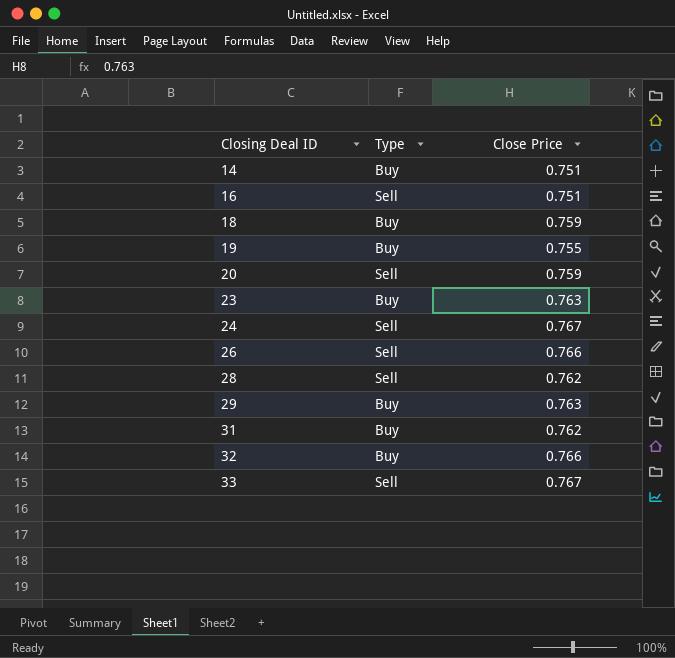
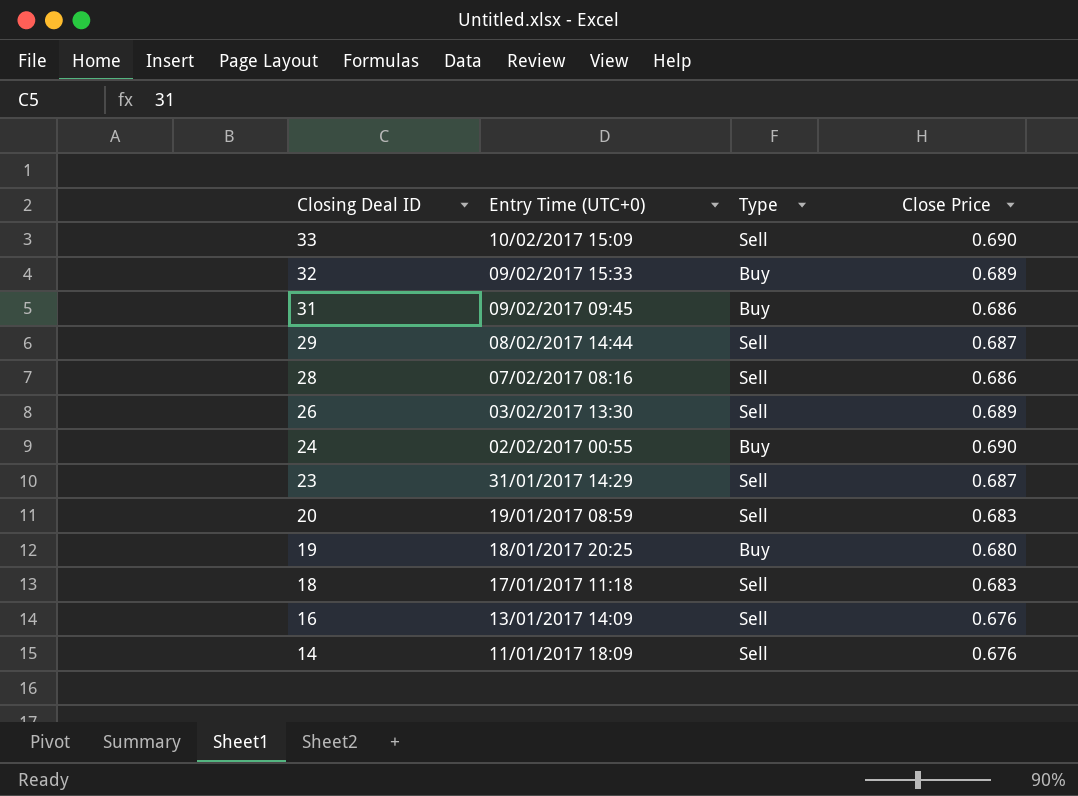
row order: Closing Deal ID ascending -> Closing Deal ID descending
column Entry Time (UTC+0) | position: none -> 2
33 | Close Price: 0.767 -> 0.690
32 | Close Price: 0.766 -> 0.689
31 | Close Price: 0.762 -> 0.686
29 | Type: Buy -> Sell
29 | Close Price: 0.763 -> 0.687
28 | Close Price: 0.762 -> 0.686
26 | Close Price: 0.766 -> 0.689
24 | Type: Sell -> Buy
24 | Close Price: 0.767 -> 0.690
23 | Type: Buy -> Sell
23 | Close Price: 0.763 -> 0.687
20 | Close Price: 0.759 -> 0.683
19 | Close Price: 0.755 -> 0.680
18 | Type: Buy -> Sell
18 | Close Price: 0.759 -> 0.683
16 | Close Price: 0.751 -> 0.676
14 | Type: Buy -> Sell
14 | Close Price: 0.751 -> 0.676

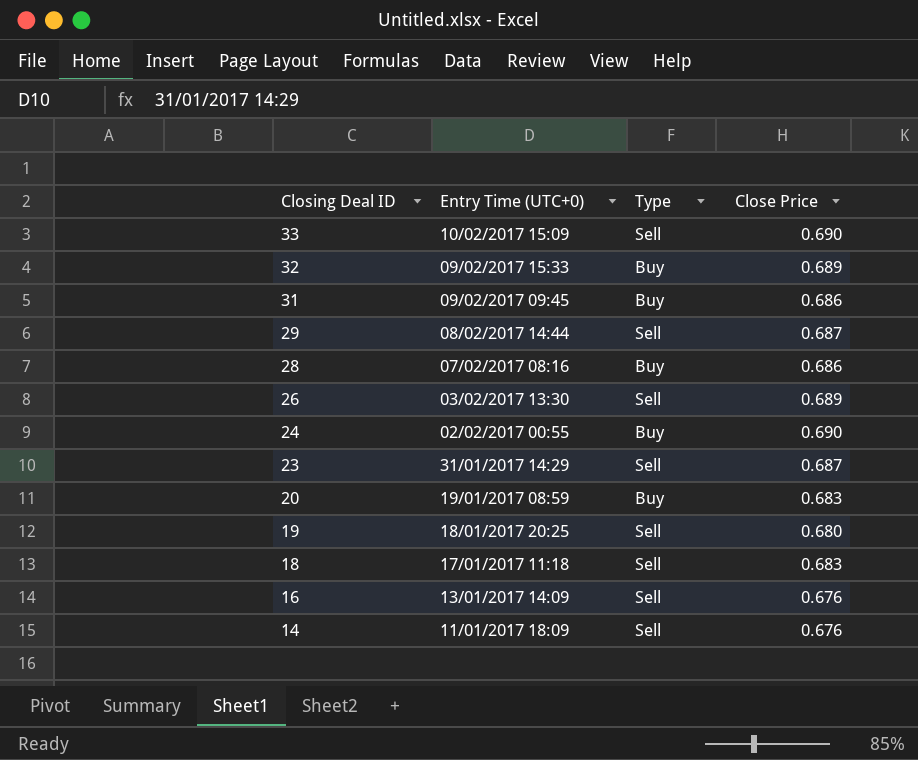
28 | Type: Sell -> Buy
20 | Type: Sell -> Buy
19 | Type: Buy -> Sell

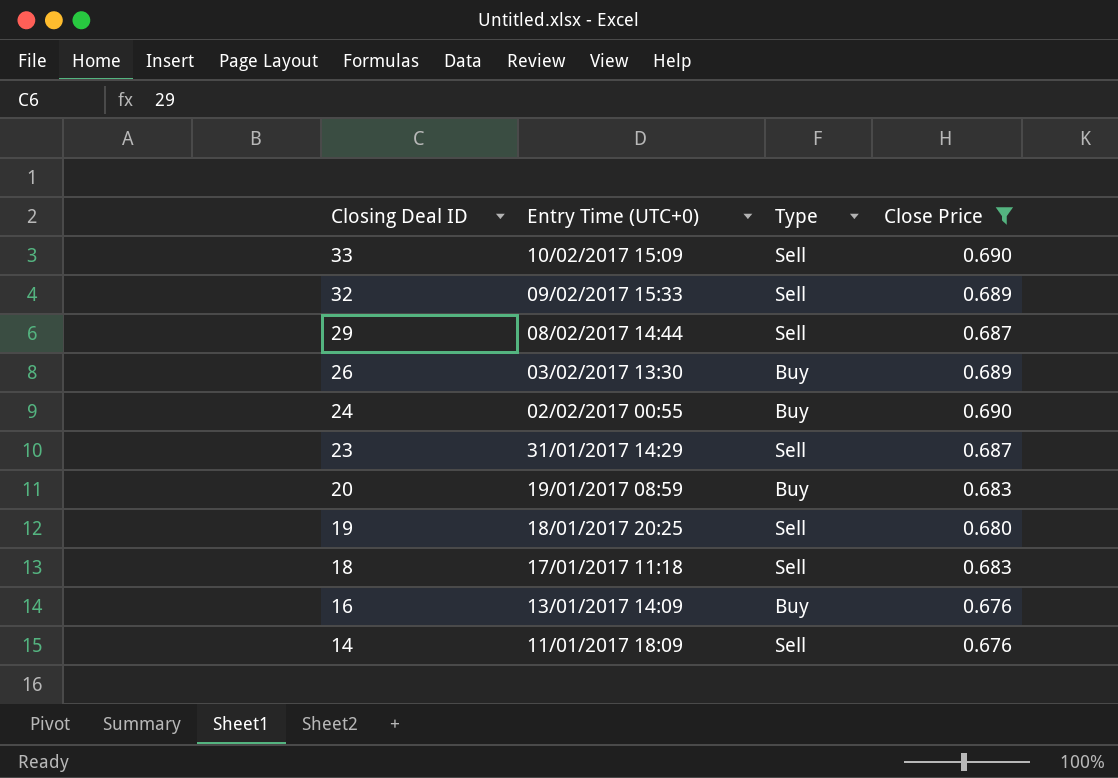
filter: none -> Close Price != 0.686
32 | Type: Buy -> Sell
26 | Type: Sell -> Buy
16 | Type: Sell -> Buy

